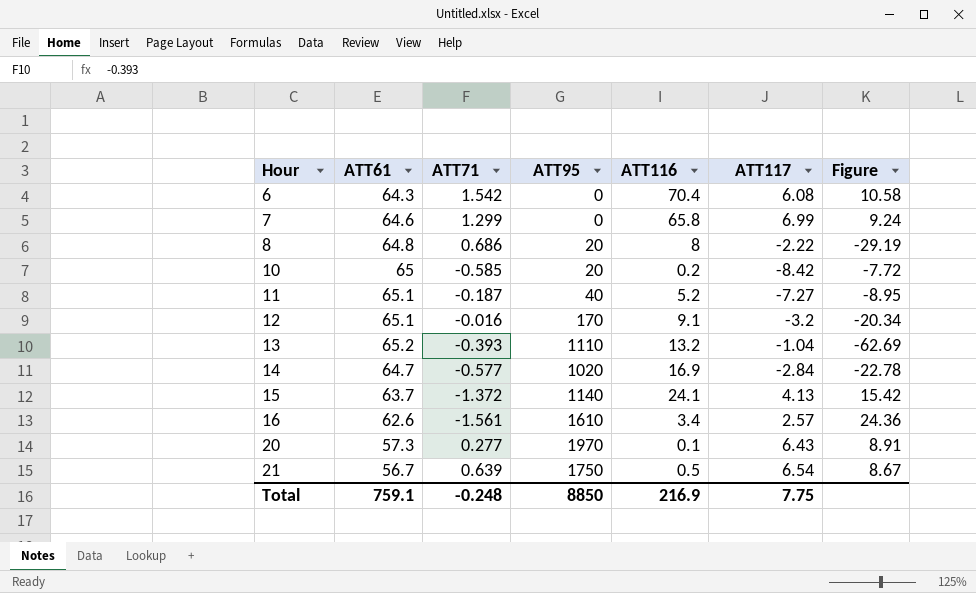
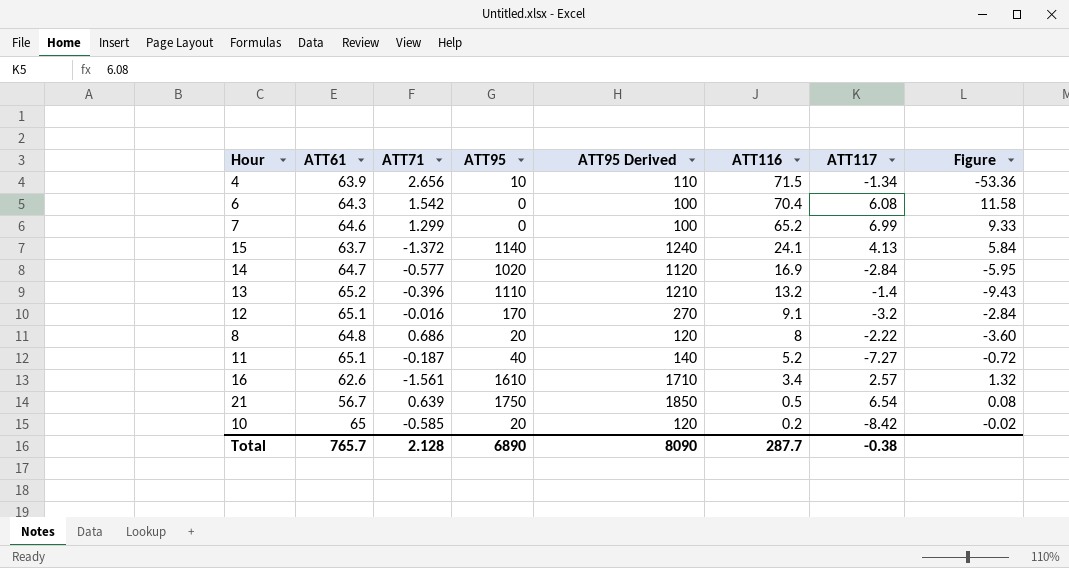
row order: Hour ascending -> ATT116 descending
column ATT95 Derived | formula: none -> [ATT95] + 100
column Figure | formula: [ATT61] / [ATT117] -> [ATT116] / [ATT117]
row 20: 57.3 | 0.277 | 1970 | 0.1 | 6.43 | 8.91 -> none
row 4: none -> 63.9 | 2.656 | 10 | 110 | 71.5 | -1.34 | -53.36
7 | ATT116: 65.8 -> 65.2
13 | ATT71: -0.393 -> -0.396
13 | ATT117: -1.04 -> -1.4
Total | ATT61: 759.1 -> 765.7
Total | ATT71: -0.248 -> 2.128
Total | ATT95: 8850 -> 6890
Total | ATT116: 216.9 -> 287.7
Total | ATT117: 7.75 -> -0.38

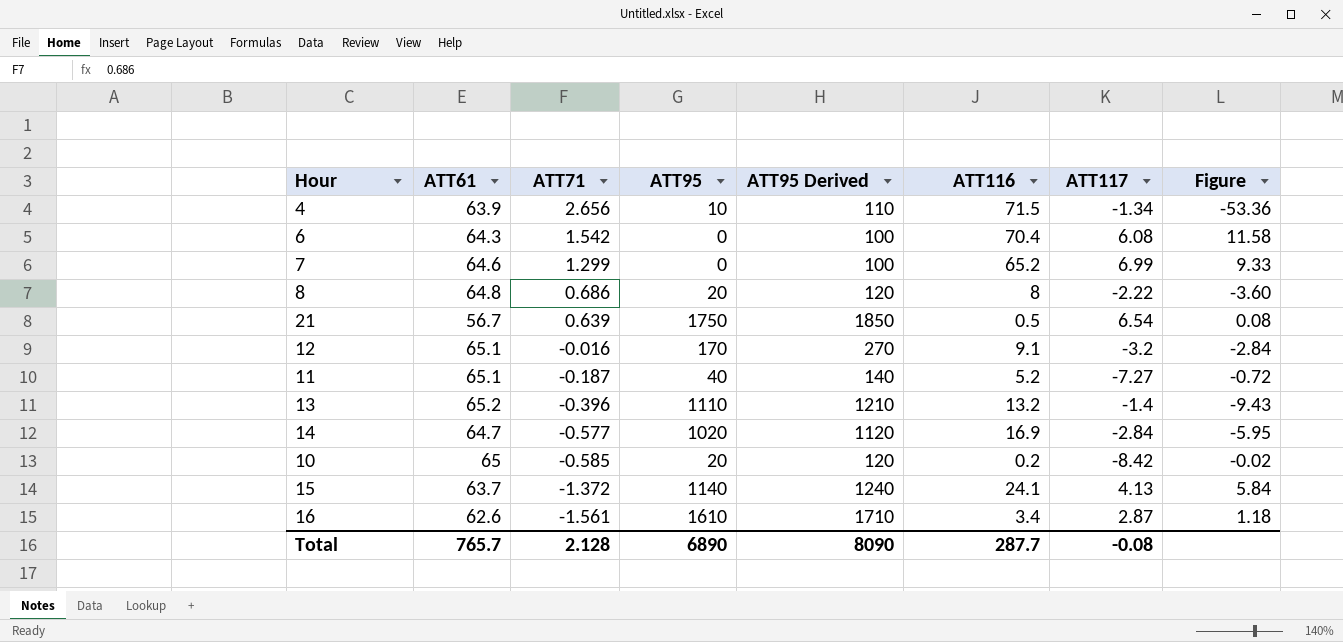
row order: ATT116 descending -> ATT71 descending
16 | ATT117: 2.57 -> 2.87
16 | Figure: 1.32 -> 1.18
Total | ATT117: -0.38 -> -0.08

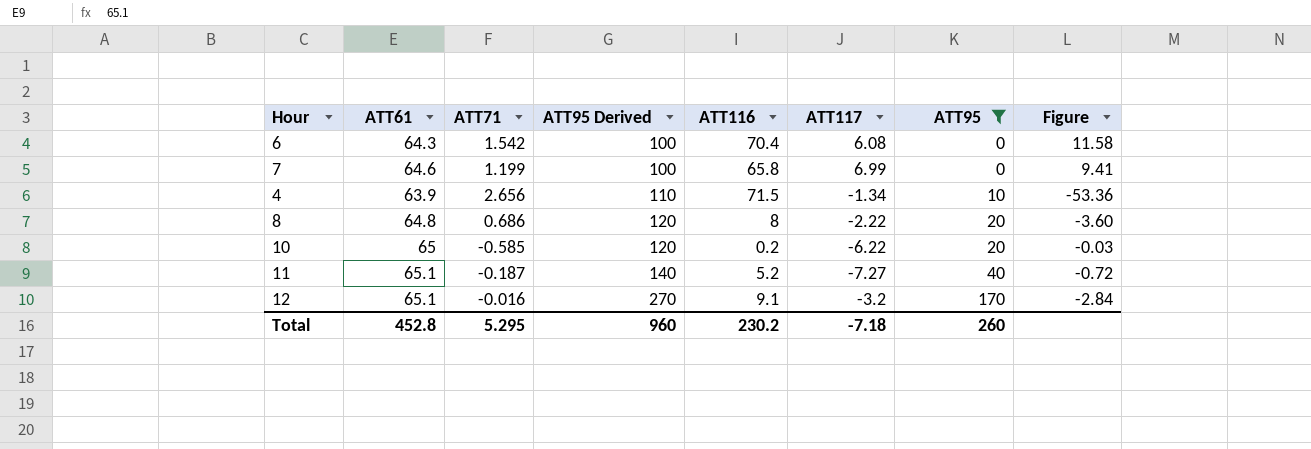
filter: none -> ATT95 <= 170
row order: ATT71 descending -> ATT95 Derived ascending
column ATT95 | position: 4 -> 7
7 | ATT71: 1.299 -> 1.199
7 | ATT116: 65.2 -> 65.8
7 | Figure: 9.33 -> 9.41
10 | ATT117: -8.42 -> -6.22
10 | Figure: -0.02 -> -0.03
Total | ATT61: 765.7 -> 452.8
Total | ATT71: 2.128 -> 5.295
Total | ATT95 Derived: 8090 -> 960
Total | ATT116: 287.7 -> 230.2
Total | ATT117: -0.08 -> -7.18
Total | ATT95: 6890 -> 260

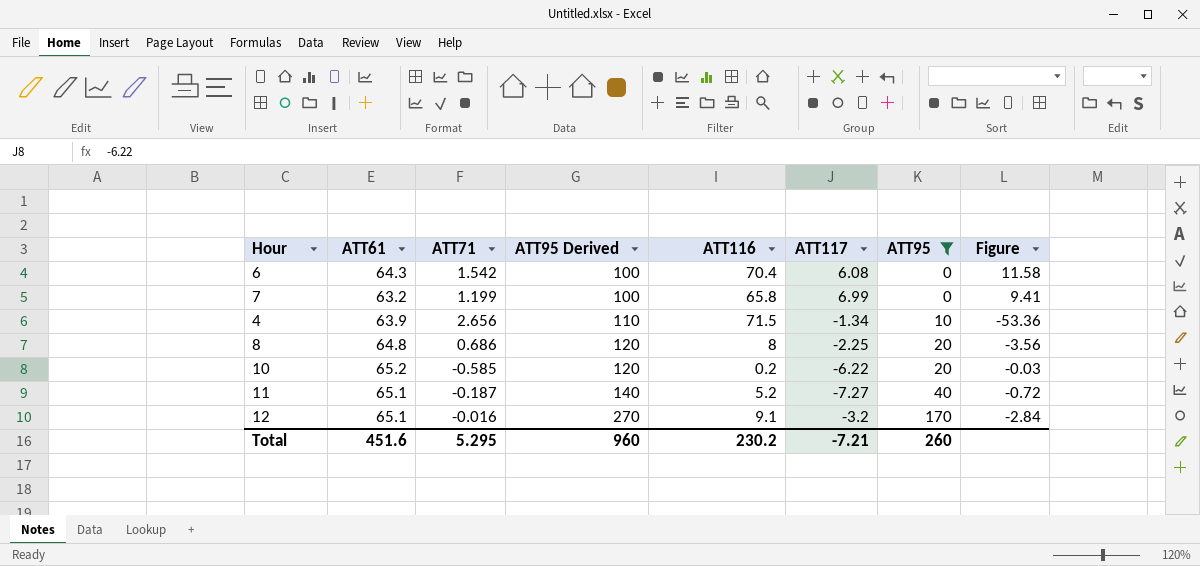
7 | ATT61: 64.6 -> 63.2
8 | ATT117: -2.22 -> -2.25
8 | Figure: -3.60 -> -3.56
10 | ATT61: 65 -> 65.2
Total | ATT61: 452.8 -> 451.6
Total | ATT117: -7.18 -> -7.21

